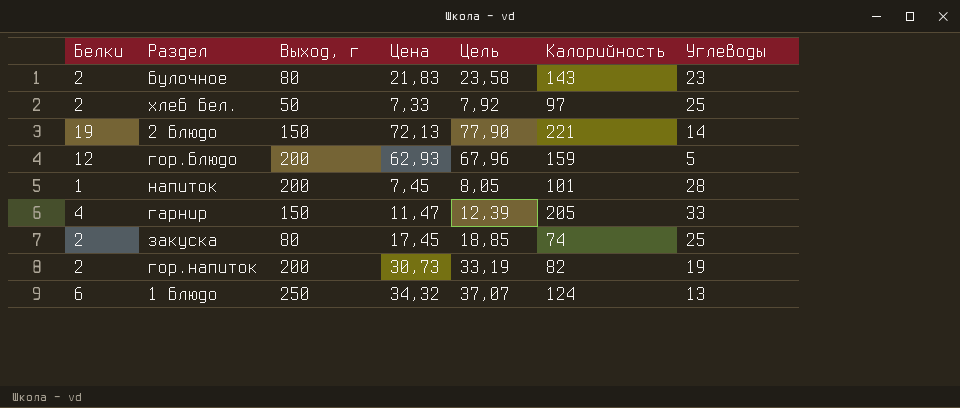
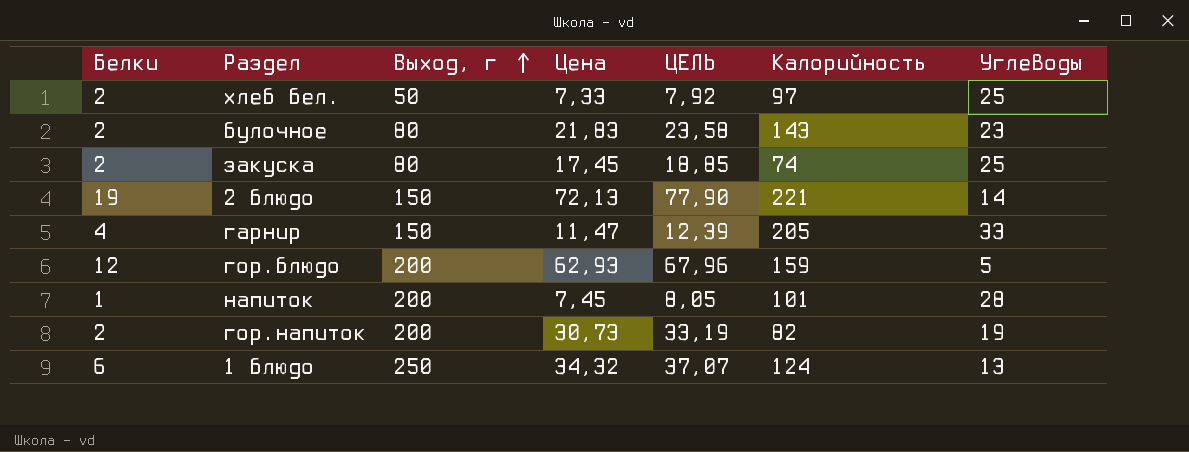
row order: none -> Выход, г ascending
column name: Цель -> ЦЕЛЬ

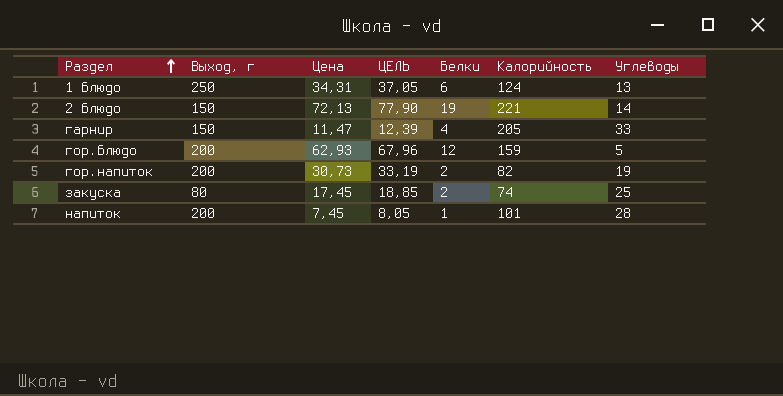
row order: Выход, г ascending -> Раздел ascending
column Белки | position: 1 -> 5
row хлеб бел.: 2 | 50 | 7,33 | 7,92 | 97 | 25 -> none
row булочное: 2 | 80 | 21,83 | 23,58 | 143 | 23 -> none
1 блюдо | Цена: 34,32 -> 34,31
1 блюдо | ЦЕЛЬ: 37,07 -> 37,05

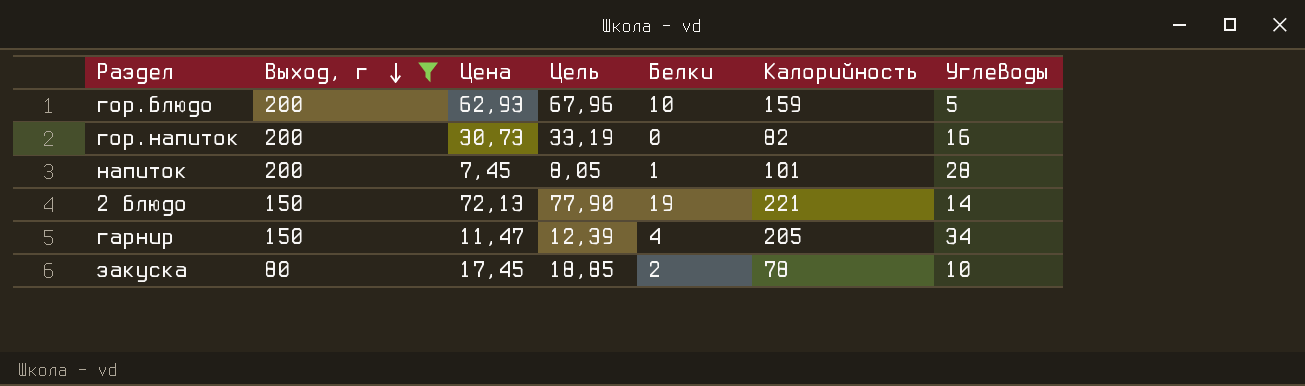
filter: none -> Выход, г != 250
row order: Раздел ascending -> Выход, г descending
column name: ЦЕЛЬ -> Цель
гор.блюдо | Белки: 12 -> 10
гор.напиток | Белки: 2 -> 0
гор.напиток | Углеводы: 19 -> 16
гарнир | Углеводы: 33 -> 34
закуска | Калорийность: 74 -> 78
закуска | Углеводы: 25 -> 10

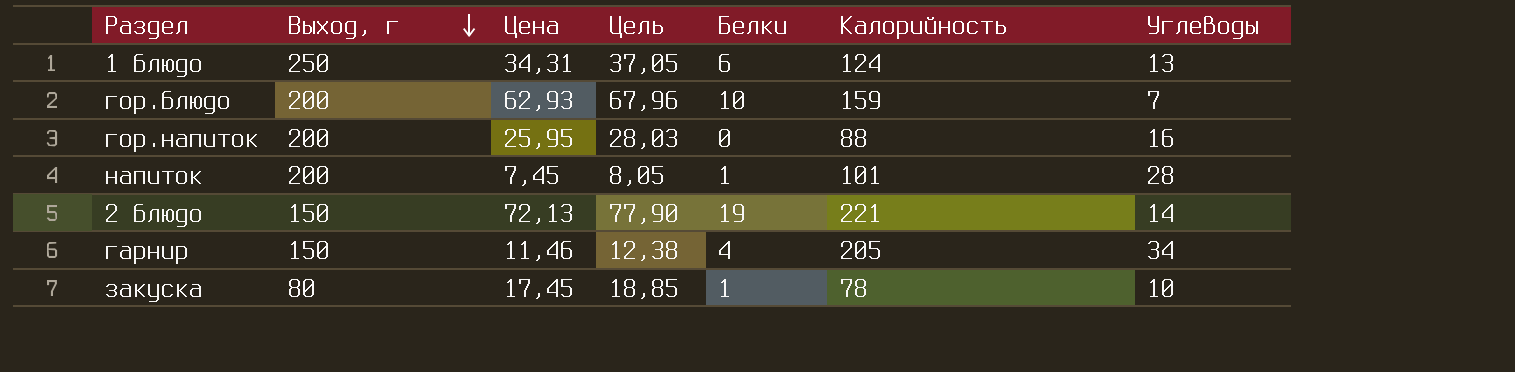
filter: Выход, г != 250 -> none
гор.блюдо | Углеводы: 5 -> 7
гор.напиток | Цена: 30,73 -> 25,95
гор.напиток | Цель: 33,19 -> 28,03
гор.напиток | Калорийность: 82 -> 88
гарнир | Цена: 11,47 -> 11,46
гарнир | Цель: 12,39 -> 12,38
закуска | Белки: 2 -> 1

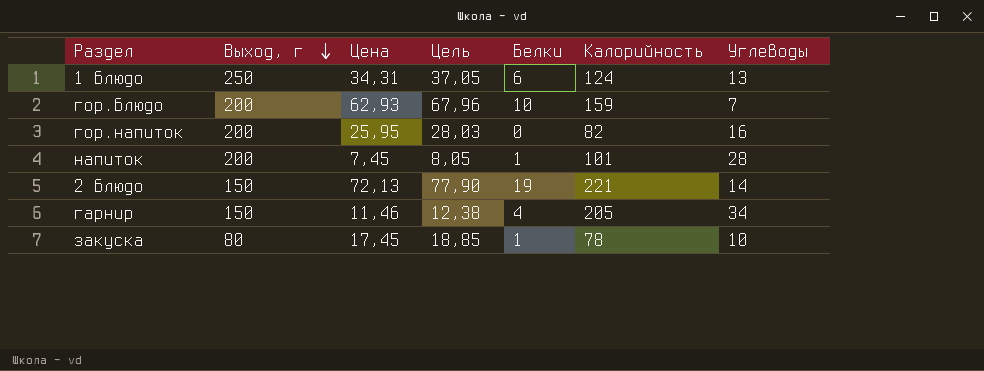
гор.напиток | Калорийность: 88 -> 82

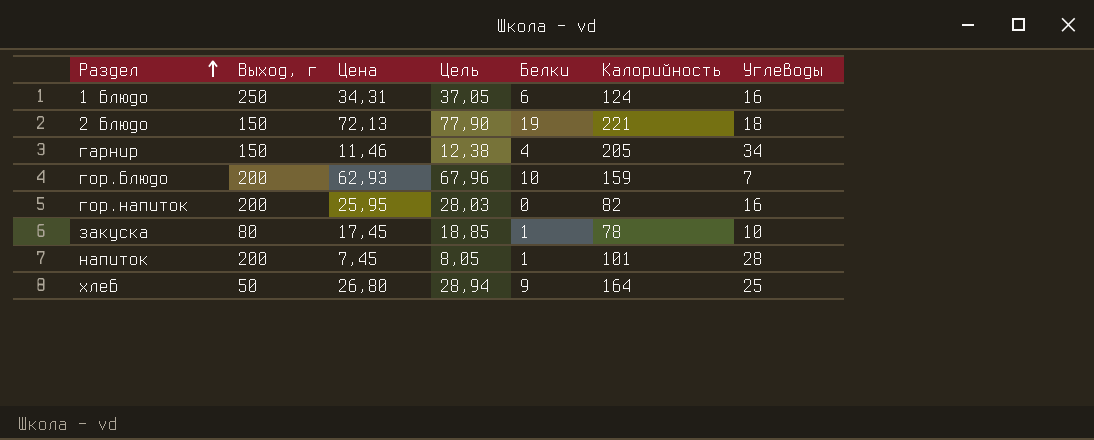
row order: Выход, г descending -> Раздел ascending
1 блюдо | Углеводы: 13 -> 16
2 блюдо | Углеводы: 14 -> 18
row хлеб: none -> 50 | 26,80 | 28,94 | 9 | 164 | 25

